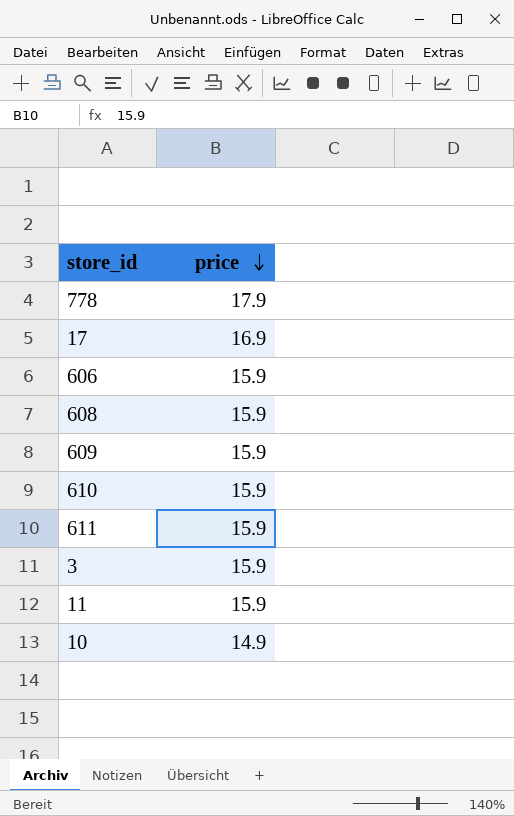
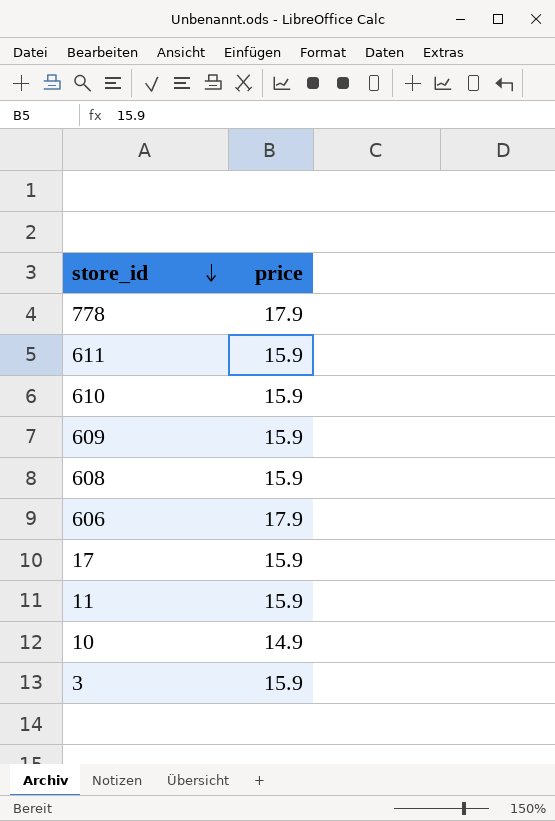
row order: price descending -> store_id descending
606 | price: 15.9 -> 17.9
17 | price: 16.9 -> 15.9

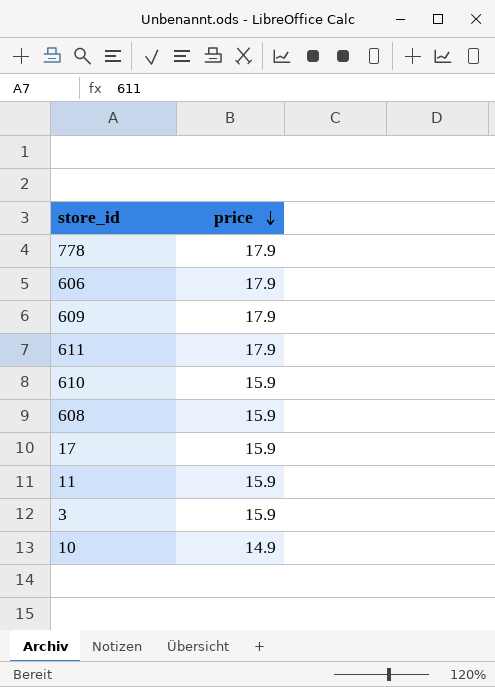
row order: store_id descending -> price descending
609 | price: 15.9 -> 17.9
611 | price: 15.9 -> 17.9

